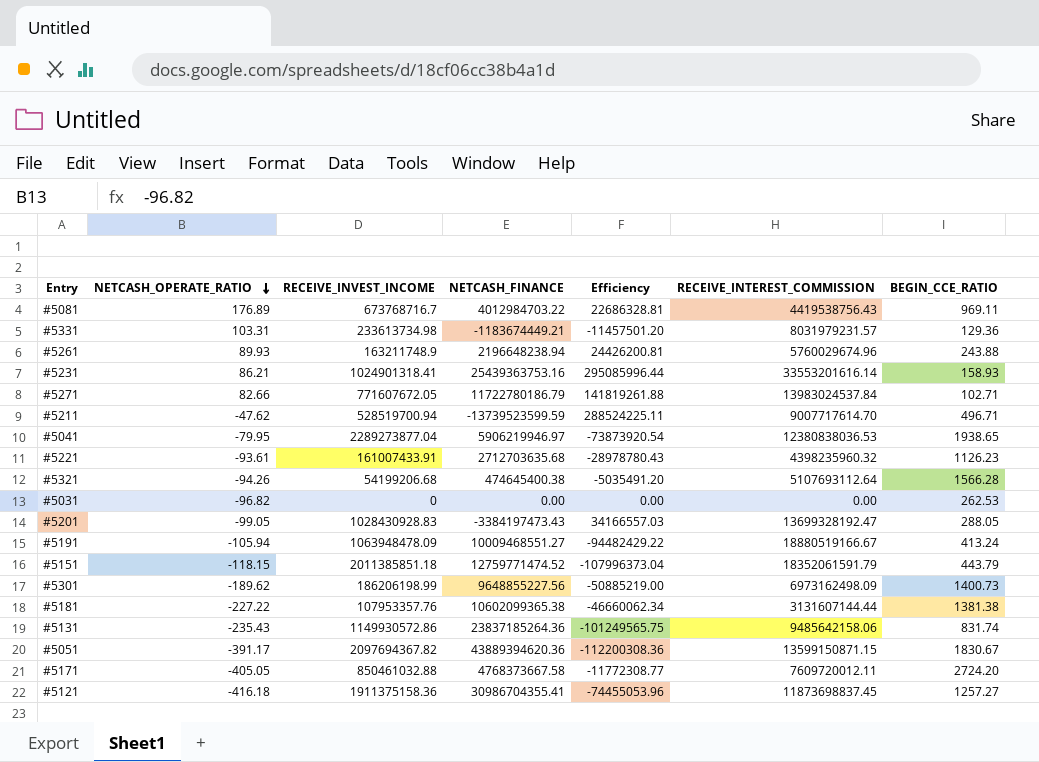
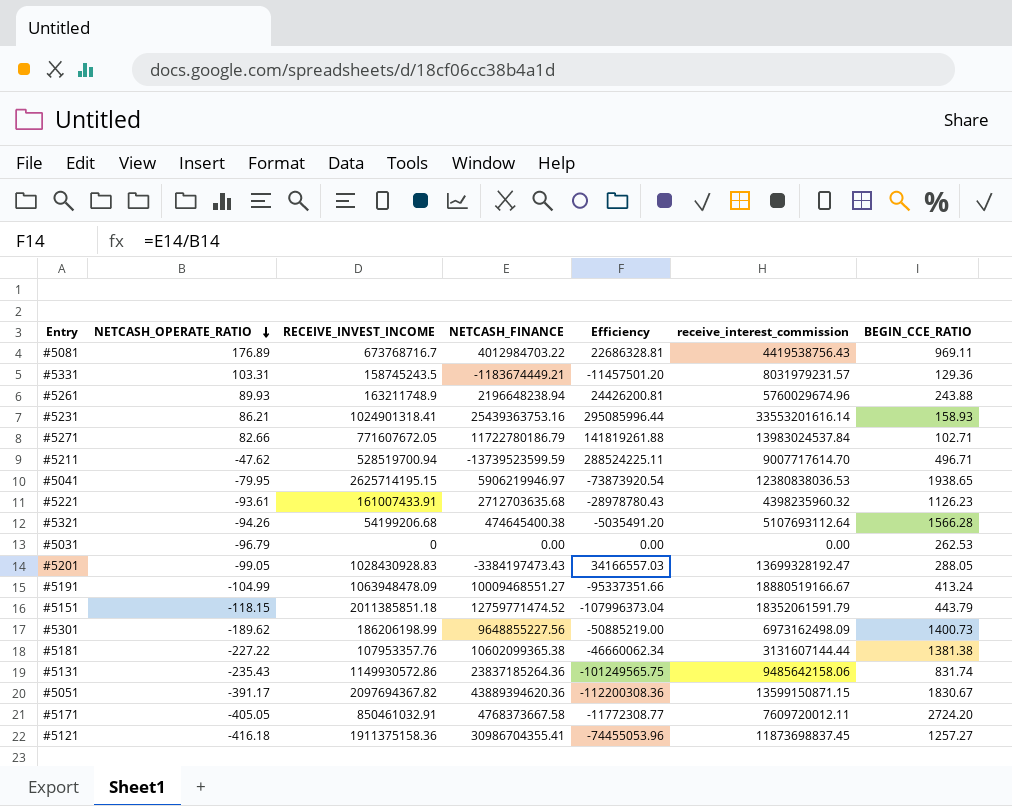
column name: RECEIVE_INTEREST_COMMISSION -> receive_interest_commission
#5331 | RECEIVE_INVEST_INCOME: 233613734.98 -> 158745243.5
#5041 | RECEIVE_INVEST_INCOME: 2289273877.04 -> 2625714195.15
#5031 | NETCASH_OPERATE_RATIO: -96.82 -> -96.79
#5191 | NETCASH_OPERATE_RATIO: -105.94 -> -104.99
#5191 | Efficiency: -94482429.22 -> -95337351.66
#5171 | RECEIVE_INVEST_INCOME: 850461032.88 -> 850461032.91

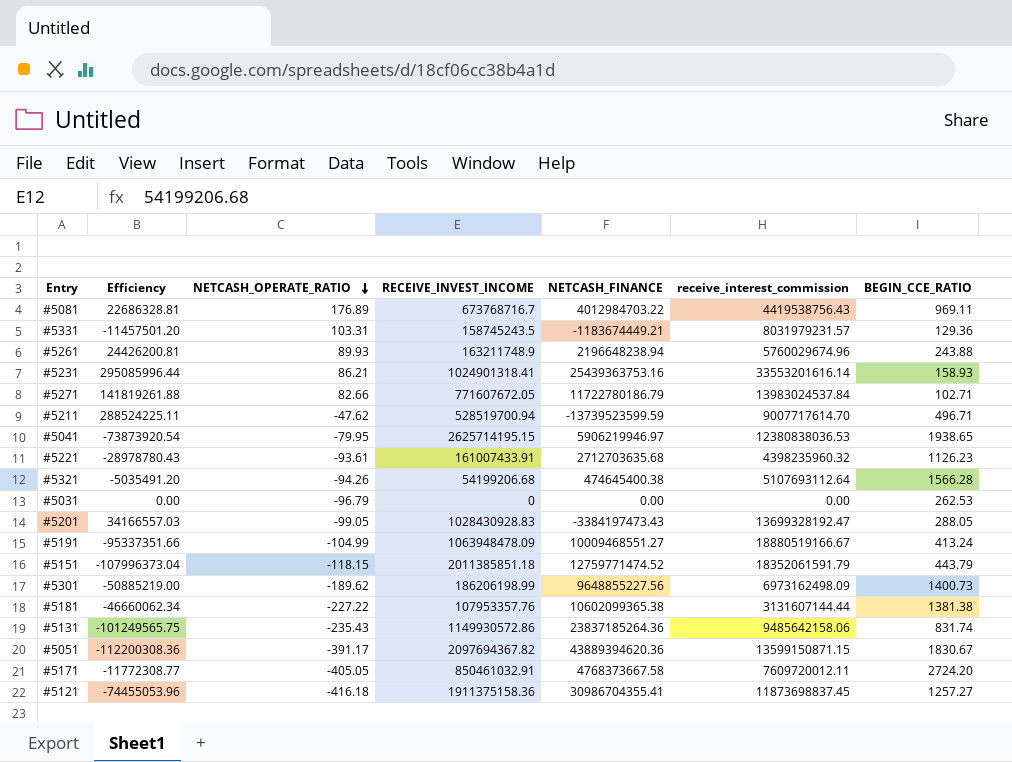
column Efficiency | position: 5 -> 2

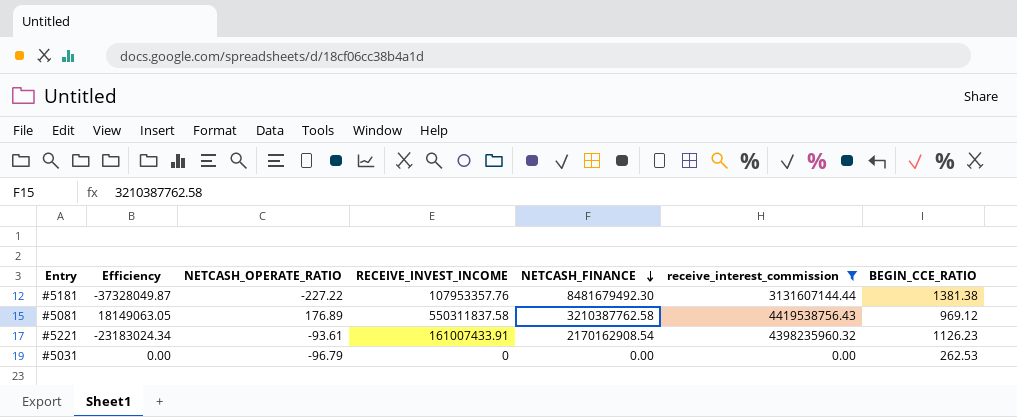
filter: none -> receive_interest_commission <= 4419538756.43
row order: NETCASH_OPERATE_RATIO descending -> NETCASH_FINANCE descending
#5181 | Efficiency: -46660062.34 -> -37328049.87
#5181 | NETCASH_FINANCE: 10602099365.38 -> 8481679492.30
#5081 | Efficiency: 22686328.81 -> 18149063.05
#5081 | RECEIVE_INVEST_INCOME: 673768716.7 -> 550311837.58
#5081 | NETCASH_FINANCE: 4012984703.22 -> 3210387762.58
#5081 | BEGIN_CCE_RATIO: 969.11 -> 969.12
#5221 | Efficiency: -28978780.43 -> -23183024.34
#5221 | NETCASH_FINANCE: 2712703635.68 -> 2170162908.54

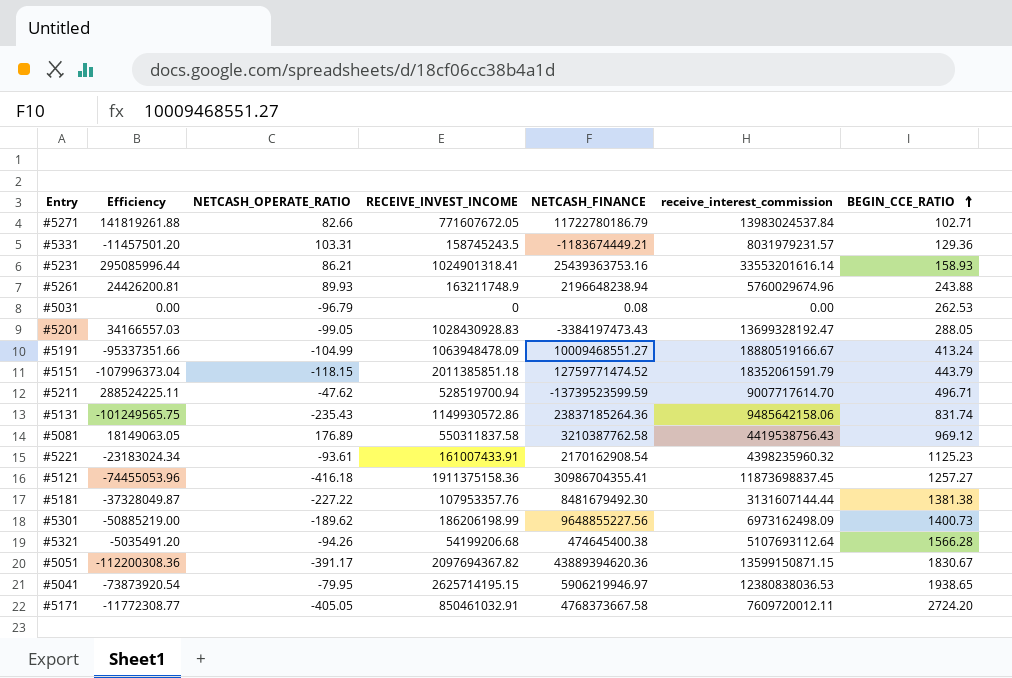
filter: receive_interest_commission <= 4419538756.43 -> none
row order: NETCASH_FINANCE descending -> BEGIN_CCE_RATIO ascending
#5031 | NETCASH_FINANCE: 0.00 -> 0.08
#5221 | BEGIN_CCE_RATIO: 1126.23 -> 1125.23

